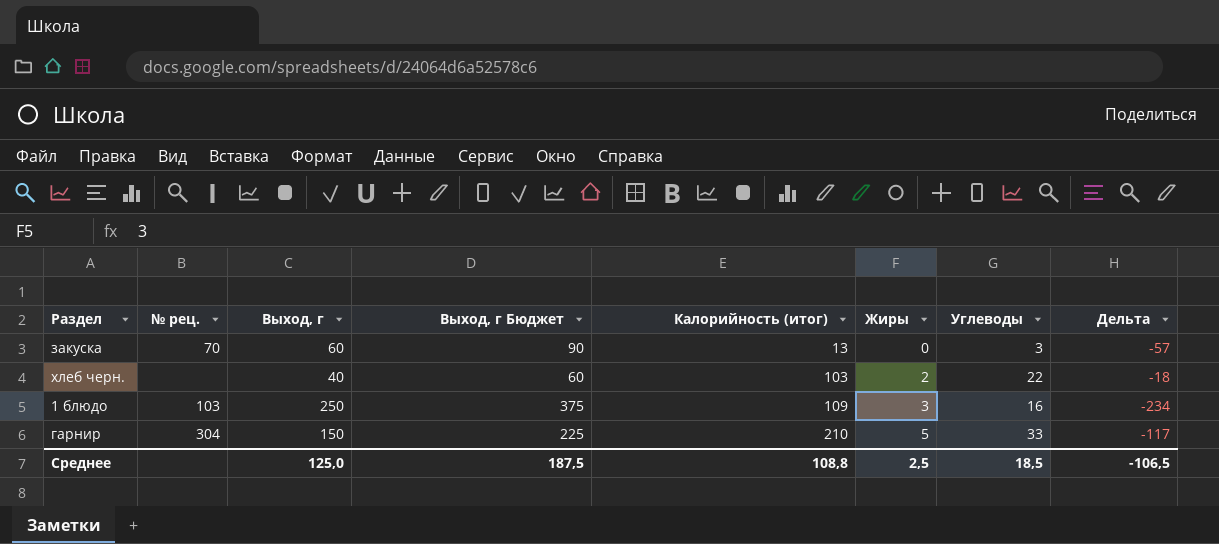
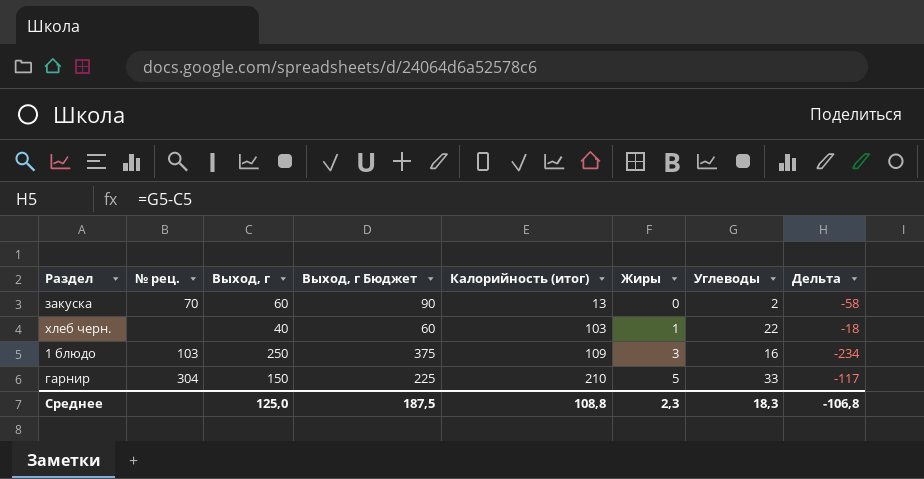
закуска | Углеводы: 3 -> 2
закуска | Дельта: -57 -> -58
хлеб черн. | Жиры: 2 -> 1
Среднее | Жиры: 2,5 -> 2,3
Среднее | Углеводы: 18,5 -> 18,3
Среднее | Дельта: -106,5 -> -106,8

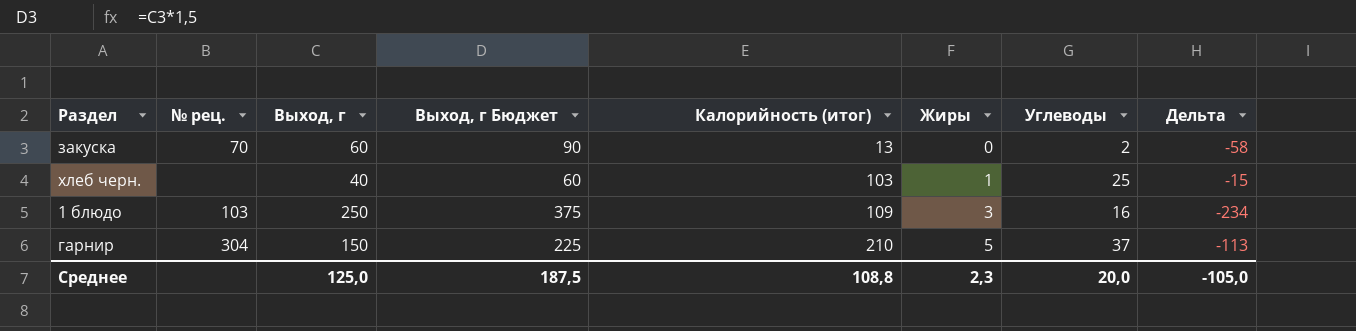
хлеб черн. | Углеводы: 22 -> 25
хлеб черн. | Дельта: -18 -> -15
гарнир | Углеводы: 33 -> 37
гарнир | Дельта: -117 -> -113
Среднее | Углеводы: 18,3 -> 20,0
Среднее | Дельта: -106,8 -> -105,0

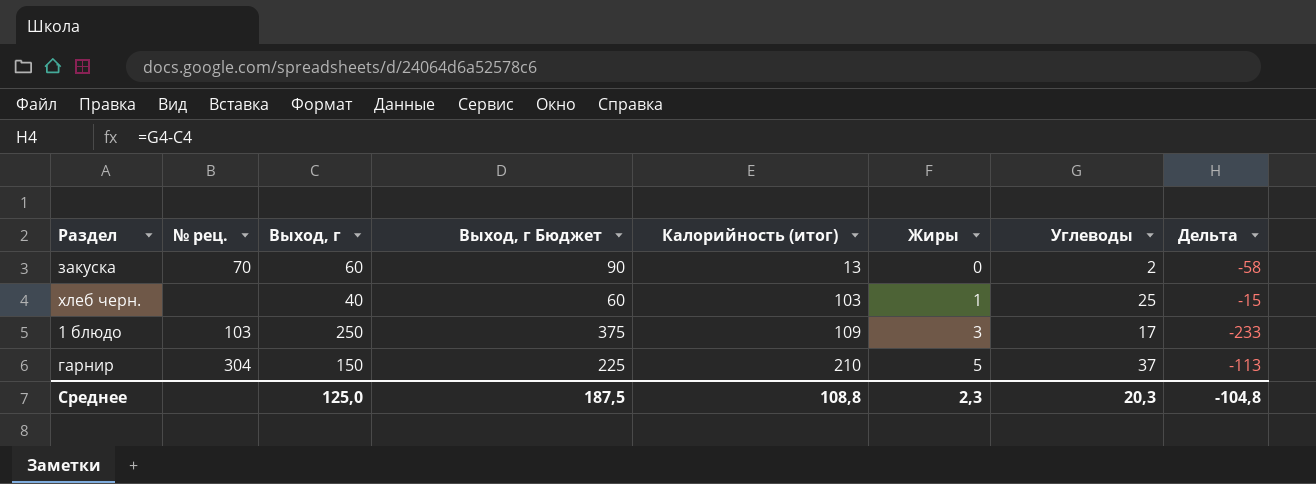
1 блюдо | Углеводы: 16 -> 17
1 блюдо | Дельта: -234 -> -233
Среднее | Углеводы: 20,0 -> 20,3
Среднее | Дельта: -105,0 -> -104,8

